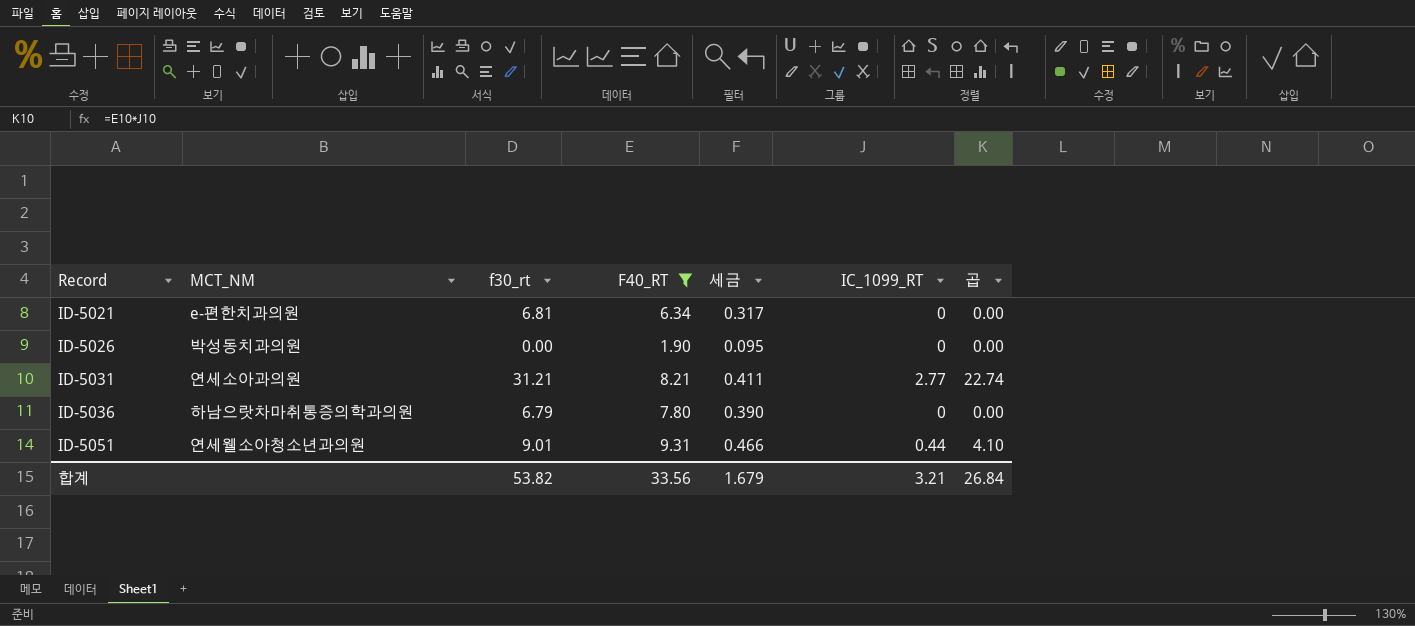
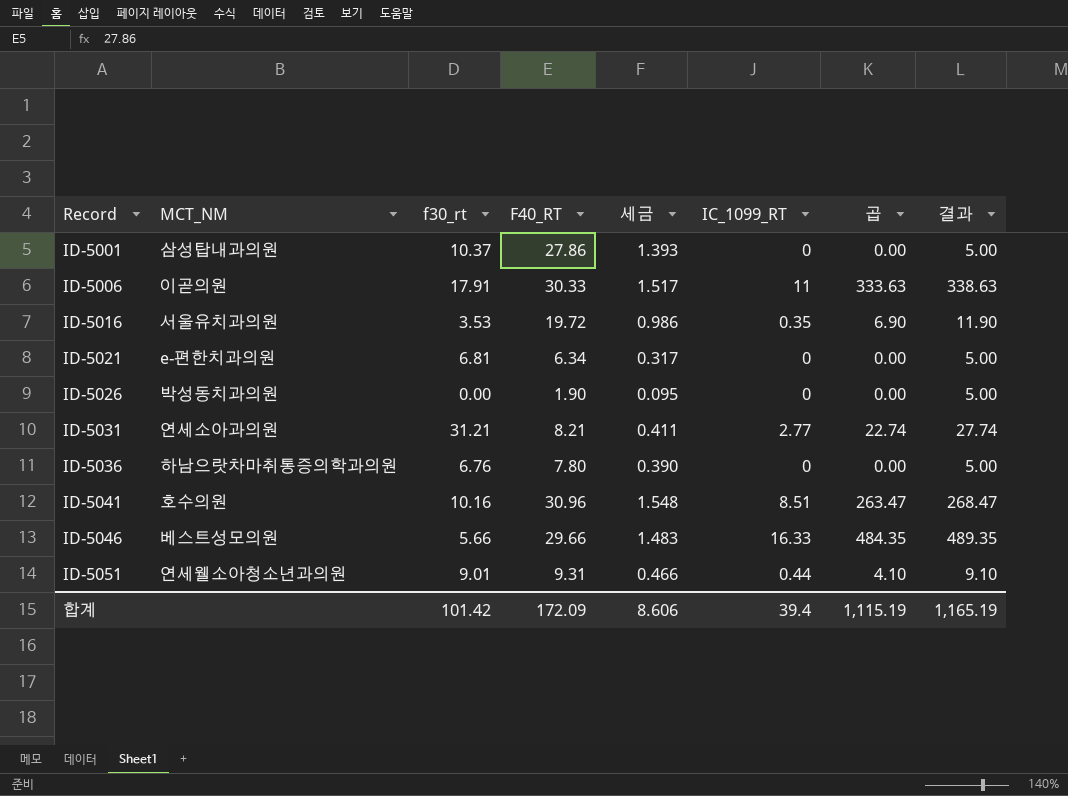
filter: F40_RT <= 9.31 -> none
column 결과 | formula: none -> [곱] + 5
ID-5036 | f30_rt: 6.79 -> 6.76
합계 | f30_rt: 53.82 -> 101.42
합계 | F40_RT: 33.56 -> 172.09
합계 | 세금: 1.679 -> 8.606
합계 | IC_1099_RT: 3.21 -> 39.4
합계 | 곱: 26.84 -> 1,115.19

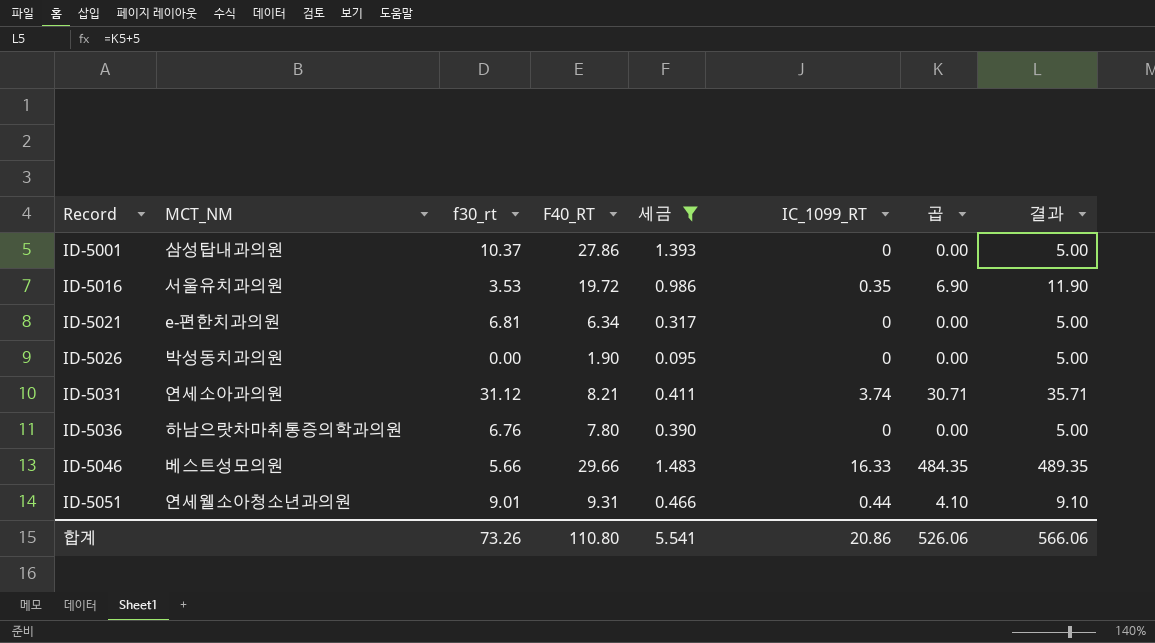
filter: none -> 세금 <= 1.483
ID-5031 | f30_rt: 31.21 -> 31.12
ID-5031 | IC_1099_RT: 2.77 -> 3.74
ID-5031 | 곱: 22.74 -> 30.71
ID-5031 | 결과: 27.74 -> 35.71
합계 | f30_rt: 101.42 -> 73.26
합계 | F40_RT: 172.09 -> 110.80
합계 | 세금: 8.606 -> 5.541
합계 | IC_1099_RT: 39.4 -> 20.86
합계 | 곱: 1,115.19 -> 526.06
합계 | 결과: 1,165.19 -> 566.06

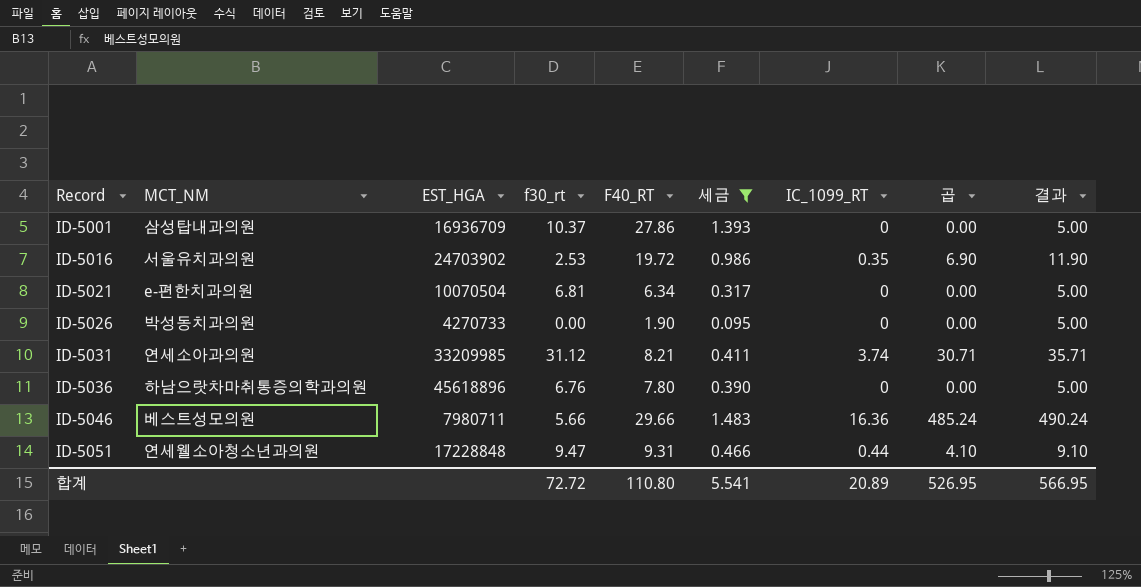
column EST_HGA | position: none -> 3
ID-5016 | f30_rt: 3.53 -> 2.53
ID-5046 | IC_1099_RT: 16.33 -> 16.36
ID-5046 | 곱: 484.35 -> 485.24
ID-5046 | 결과: 489.35 -> 490.24
ID-5051 | f30_rt: 9.01 -> 9.47
합계 | f30_rt: 73.26 -> 72.72
합계 | IC_1099_RT: 20.86 -> 20.89
합계 | 곱: 526.06 -> 526.95
합계 | 결과: 566.06 -> 566.95

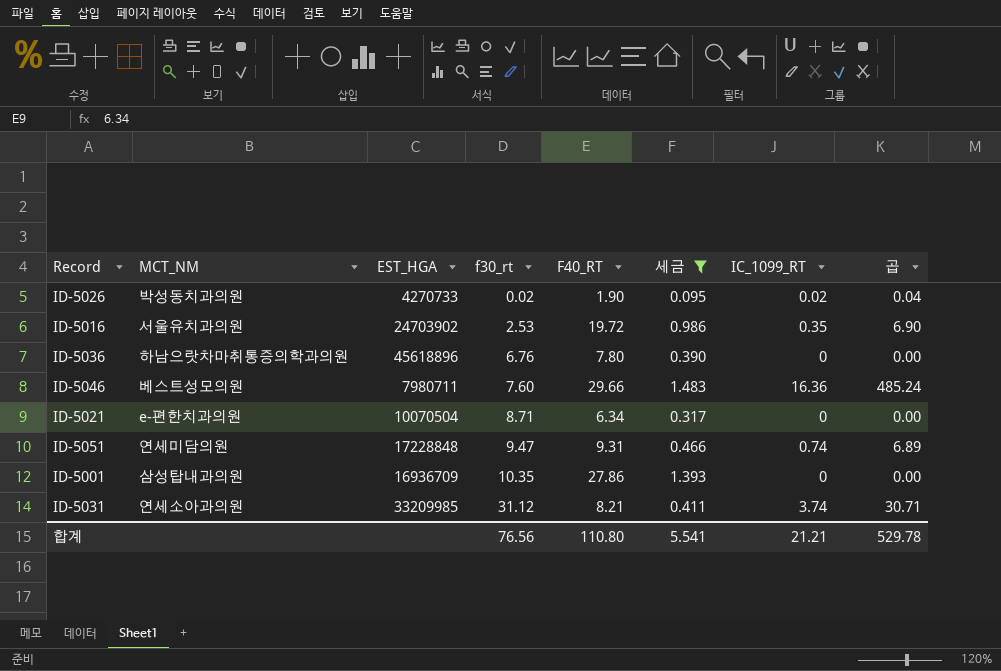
row order: Record ascending -> f30_rt ascending
column 결과 | formula: [곱] + 5 -> none
ID-5026 | f30_rt: 0.00 -> 0.02
ID-5026 | IC_1099_RT: 0 -> 0.02
ID-5026 | 곱: 0.00 -> 0.04
ID-5046 | f30_rt: 5.66 -> 7.60
ID-5021 | f30_rt: 6.81 -> 8.71
ID-5051 | MCT_NM: 연세웰소아청소년과의원 -> 연세미담의원
ID-5051 | IC_1099_RT: 0.44 -> 0.74
ID-5051 | 곱: 4.10 -> 6.89
ID-5001 | f30_rt: 10.37 -> 10.35
합계 | f30_rt: 72.72 -> 76.56
합계 | IC_1099_RT: 20.89 -> 21.21
합계 | 곱: 526.95 -> 529.78

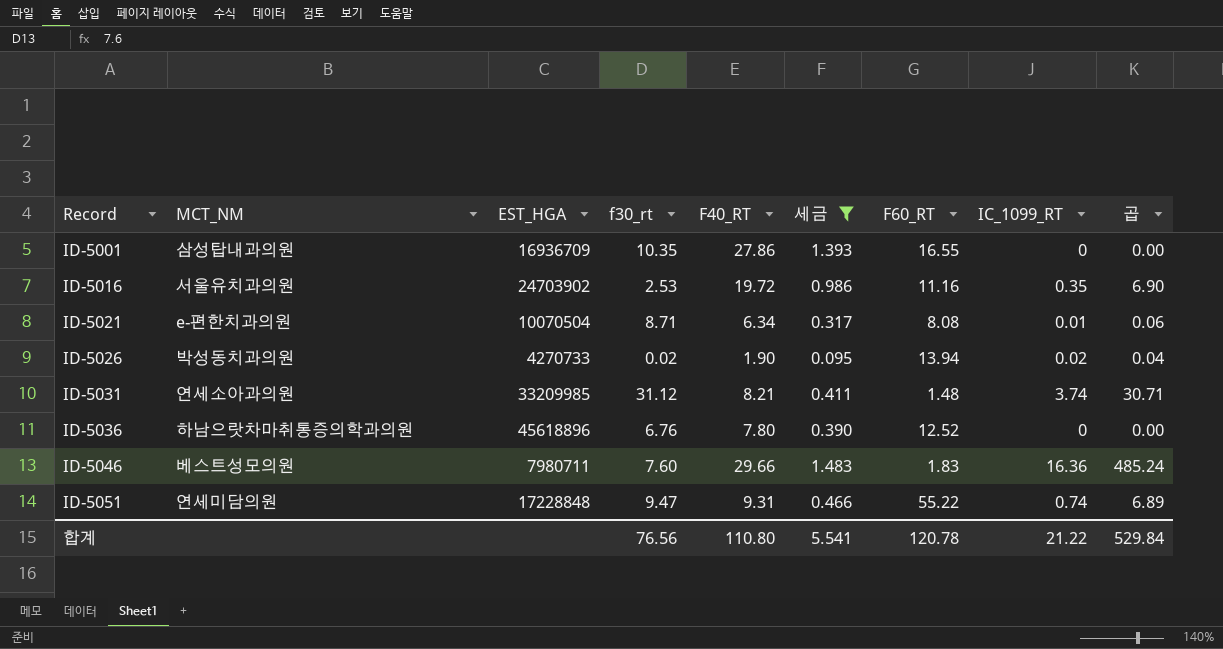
row order: f30_rt ascending -> Record ascending
column F60_RT | position: none -> 7
ID-5021 | IC_1099_RT: 0 -> 0.01
ID-5021 | 곱: 0.00 -> 0.06
합계 | IC_1099_RT: 21.21 -> 21.22
합계 | 곱: 529.78 -> 529.84

